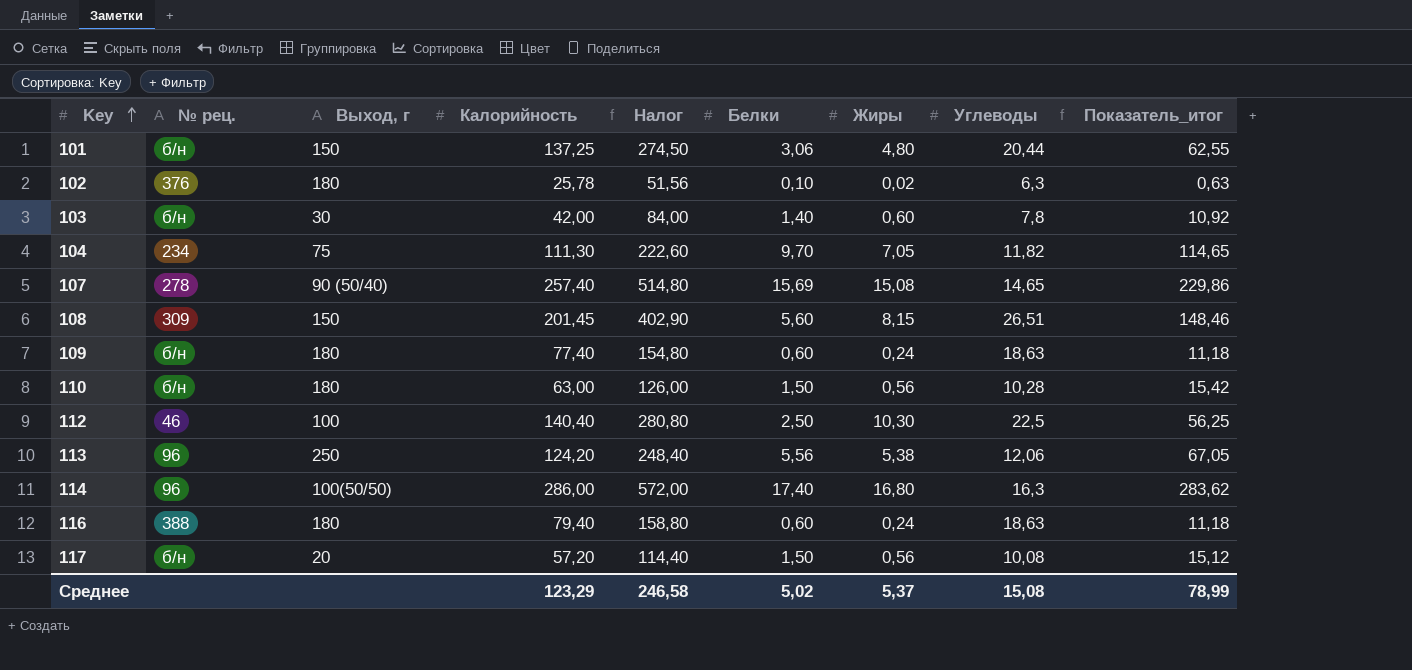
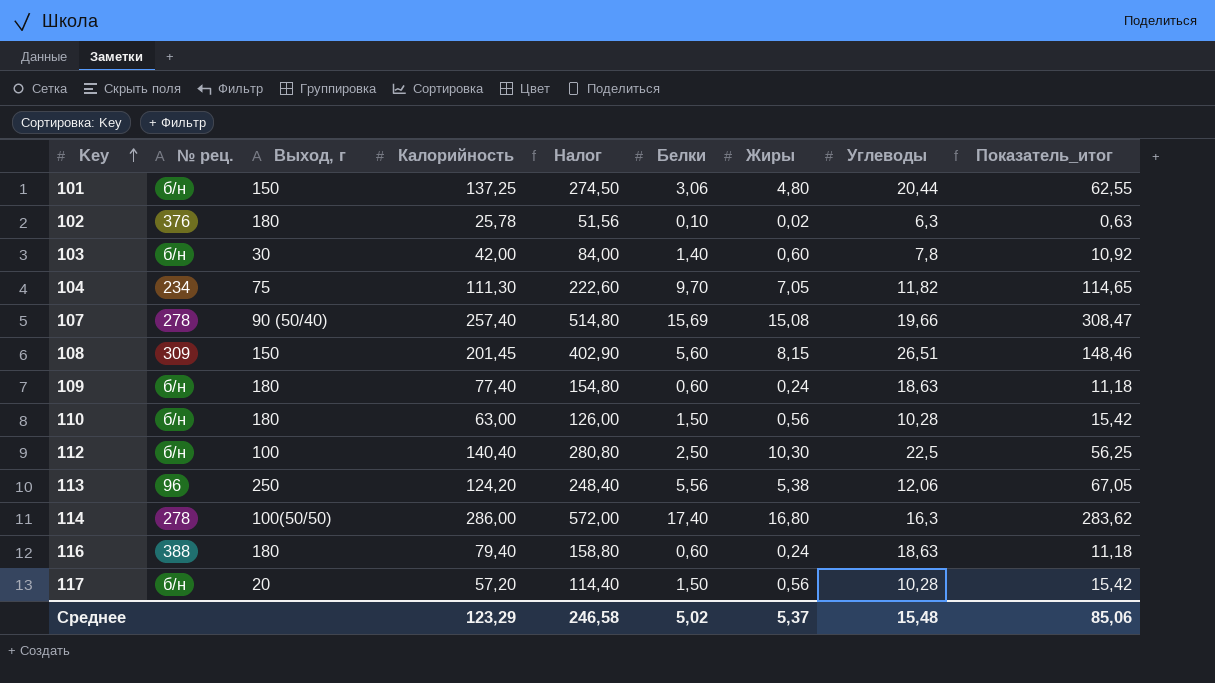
107 | Углеводы: 14,65 -> 19,66
107 | Показатель_итог: 229,86 -> 308,47
112 | № рец.: 46 -> б/н
114 | № рец.: 96 -> 278
117 | Углеводы: 10,08 -> 10,28
117 | Показатель_итог: 15,12 -> 15,42
Среднее | Углеводы: 15,08 -> 15,48
Среднее | Показатель_итог: 78,99 -> 85,06

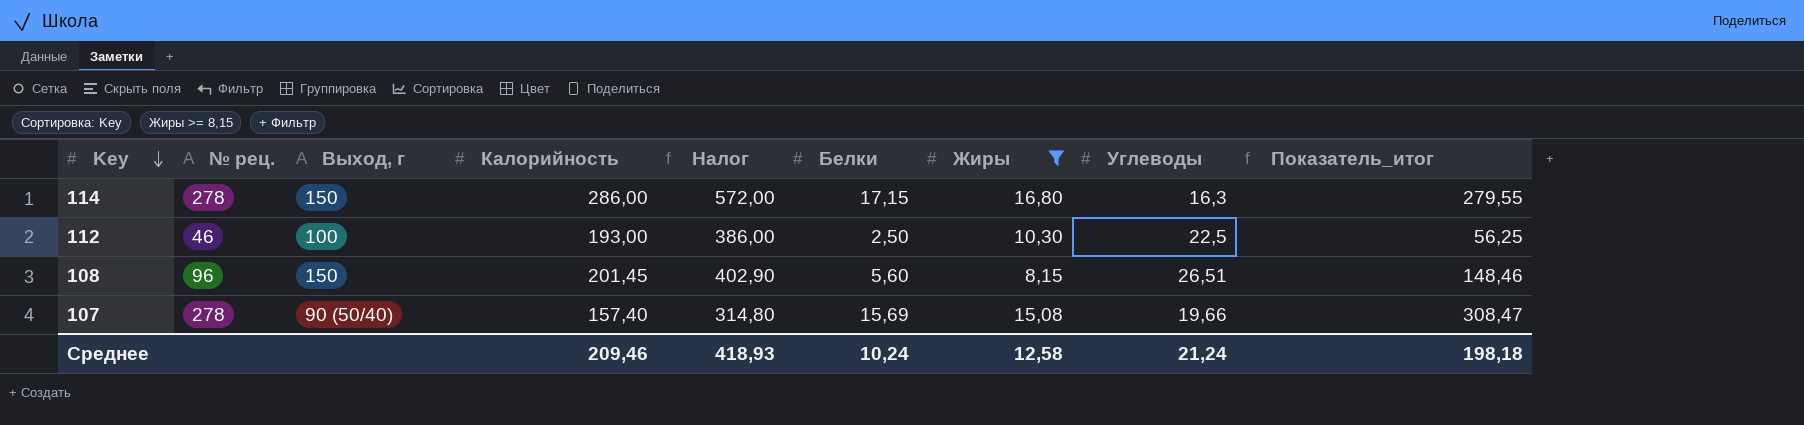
filter: none -> Жиры >= 8,15
row order: Key ascending -> Key descending
114 | Выход, г: 100(50/50) -> 150
114 | Белки: 17,40 -> 17,15
114 | Показатель_итог: 283,62 -> 279,55
112 | № рец.: б/н -> 46
112 | Калорийность: 140,40 -> 193,00
112 | Налог: 280,80 -> 386,00
108 | № рец.: 309 -> 96
107 | Калорийность: 257,40 -> 157,40
107 | Налог: 514,80 -> 314,80
Среднее | Калорийность: 123,29 -> 209,46
Среднее | Налог: 246,58 -> 418,93
Среднее | Белки: 5,02 -> 10,24
Среднее | Жиры: 5,37 -> 12,58
Среднее | Углеводы: 15,48 -> 21,24
Среднее | Показатель_итог: 85,06 -> 198,18

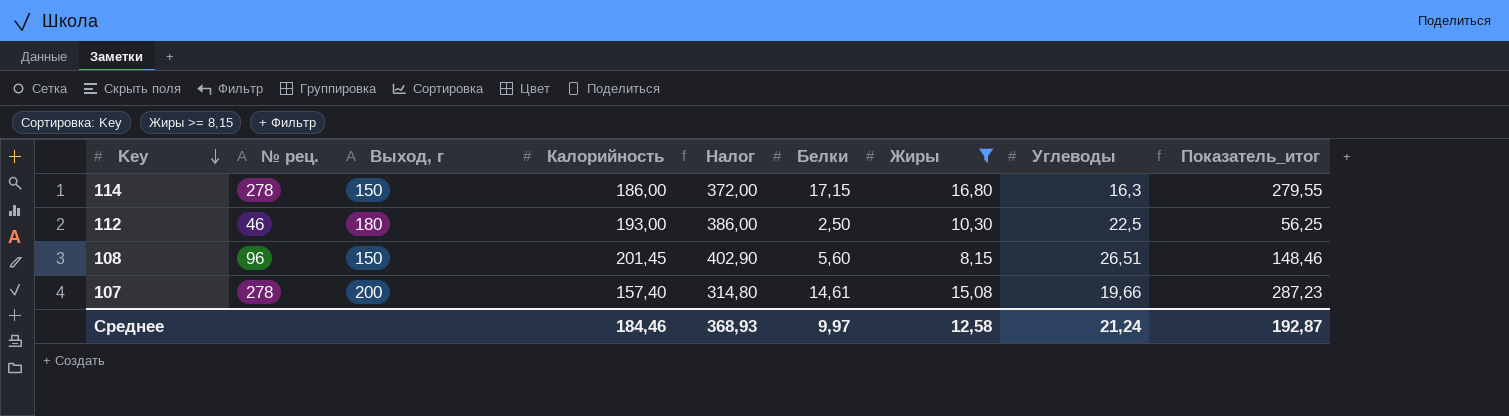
114 | Калорийность: 286,00 -> 186,00
114 | Налог: 572,00 -> 372,00
112 | Выход, г: 100 -> 180
107 | Выход, г: 90 (50/40) -> 200
107 | Белки: 15,69 -> 14,61
107 | Показатель_итог: 308,47 -> 287,23
Среднее | Калорийность: 209,46 -> 184,46
Среднее | Налог: 418,93 -> 368,93
Среднее | Белки: 10,24 -> 9,97
Среднее | Показатель_итог: 198,18 -> 192,87

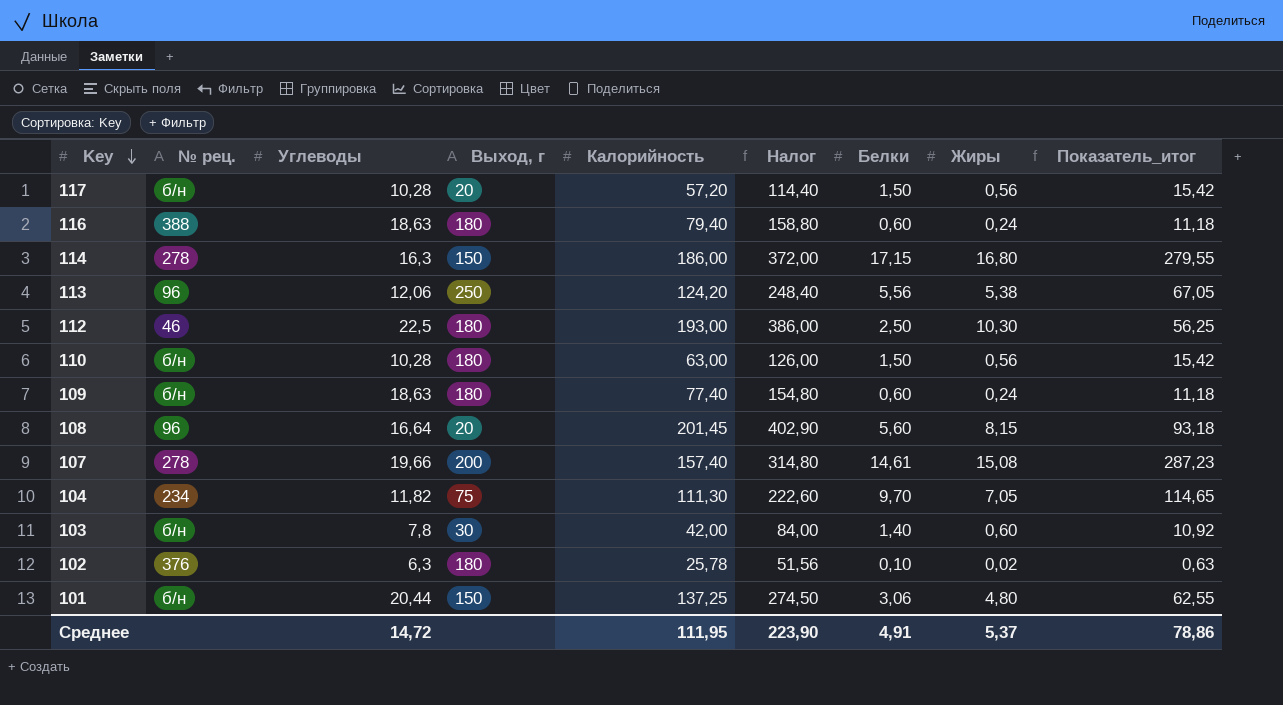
filter: Жиры >= 8,15 -> none
column Углеводы | position: 8 -> 3
108 | Углеводы: 26,51 -> 16,64
108 | Выход, г: 150 -> 20
108 | Показатель_итог: 148,46 -> 93,18
Среднее | Углеводы: 21,24 -> 14,72
Среднее | Калорийность: 184,46 -> 111,95
Среднее | Налог: 368,93 -> 223,90
Среднее | Белки: 9,97 -> 4,91
Среднее | Жиры: 12,58 -> 5,37
Среднее | Показатель_итог: 192,87 -> 78,86

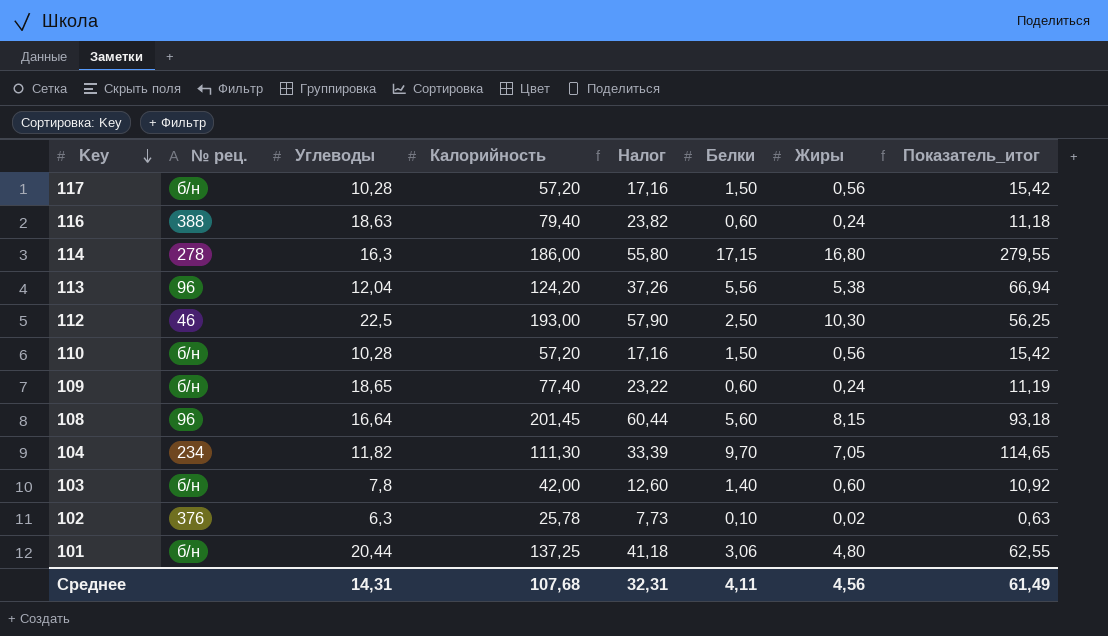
column Выход, г | position: 4 -> none
column Налог | formula: [Калорийность] * 2 -> [Калорийность] * 0,3
row 107: 278 | 19,66 | 200 | 157,40 | 314,80 | 14,61 | 15,08 | 287,23 -> none
113 | Углеводы: 12,06 -> 12,04
113 | Показатель_итог: 67,05 -> 66,94
110 | Калорийность: 63,00 -> 57,20
109 | Углеводы: 18,63 -> 18,65
109 | Показатель_итог: 11,18 -> 11,19
Среднее | Углеводы: 14,72 -> 14,31
Среднее | Калорийность: 111,95 -> 107,68
Среднее | Налог: 223,90 -> 32,31
Среднее | Белки: 4,91 -> 4,11
Среднее | Жиры: 5,37 -> 4,56
Среднее | Показатель_итог: 78,86 -> 61,49

